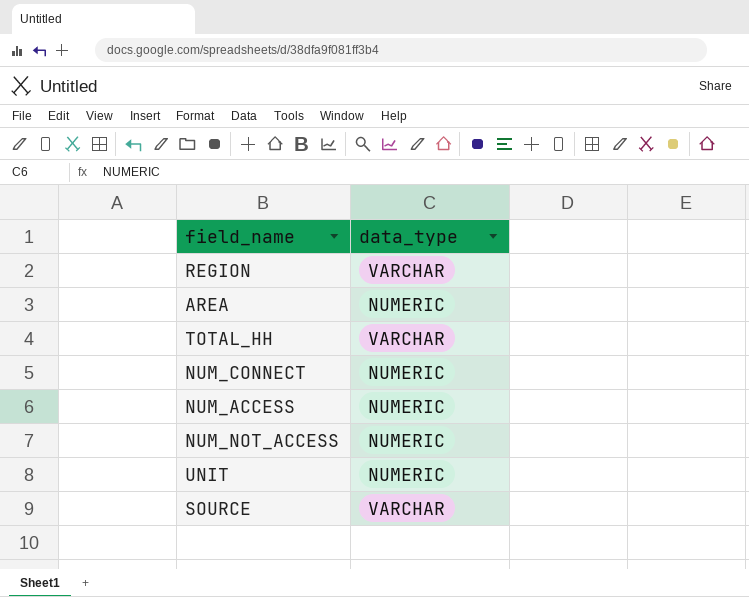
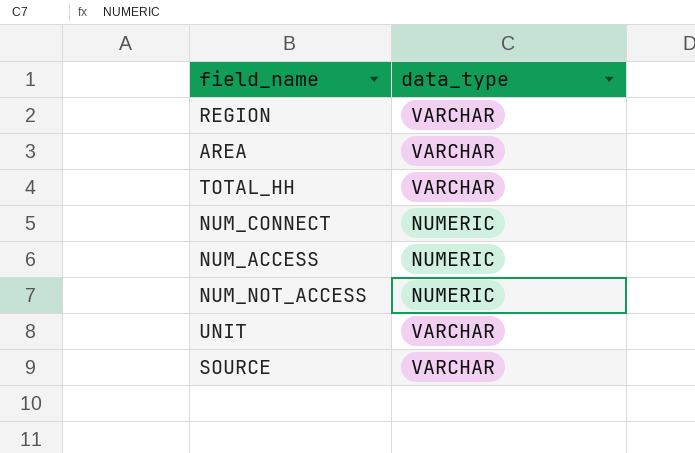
AREA | data_type: NUMERIC -> VARCHAR
UNIT | data_type: NUMERIC -> VARCHAR

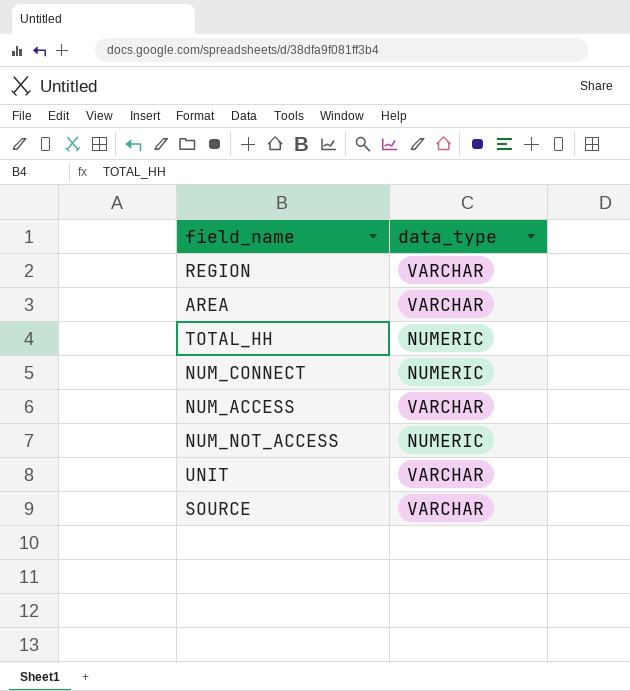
TOTAL_HH | data_type: VARCHAR -> NUMERIC
NUM_ACCESS | data_type: NUMERIC -> VARCHAR

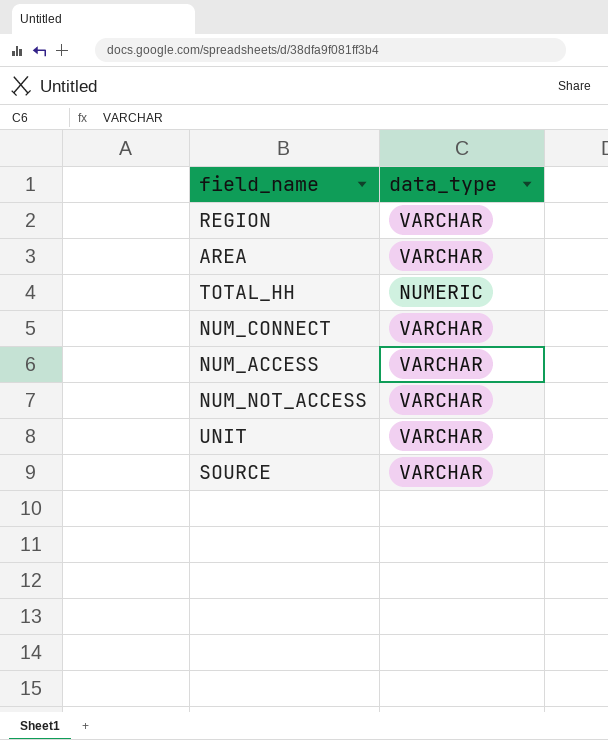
NUM_CONNECT | data_type: NUMERIC -> VARCHAR
NUM_NOT_ACCESS | data_type: NUMERIC -> VARCHAR

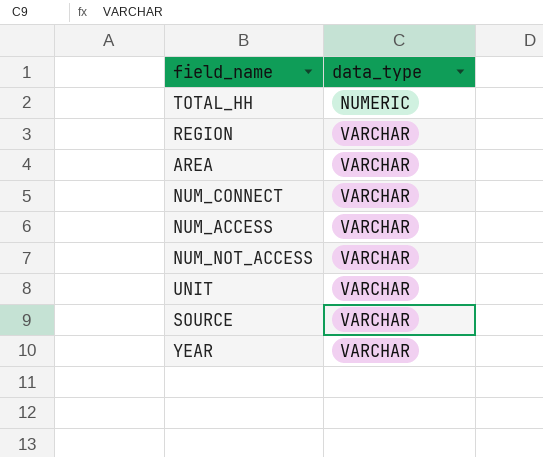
row order: none -> data_type ascending
row YEAR: none -> VARCHAR

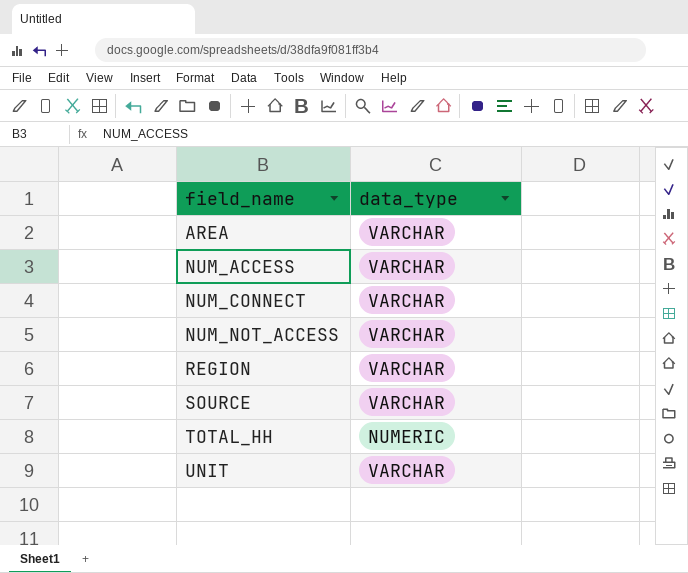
row order: data_type ascending -> field_name ascending
row YEAR: VARCHAR -> none

